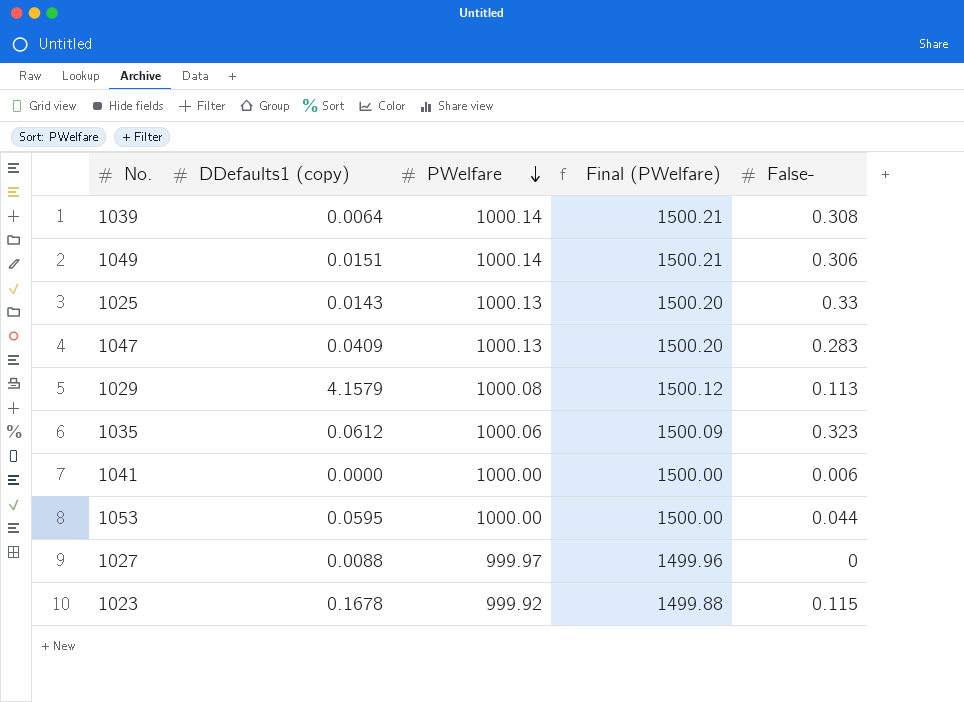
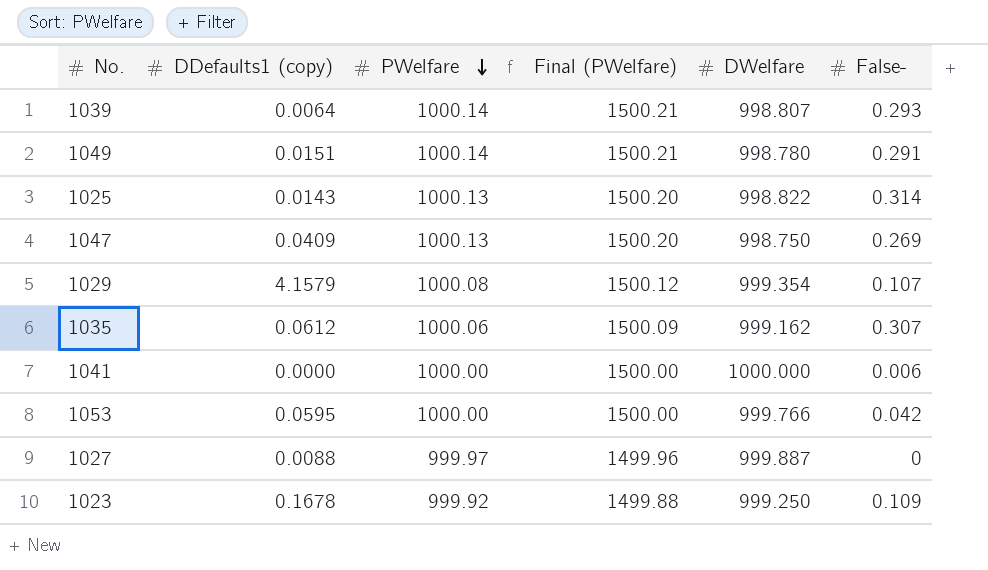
column DWelfare | position: none -> 5
1039 | False-: 0.308 -> 0.293
1049 | False-: 0.306 -> 0.291
1025 | False-: 0.33 -> 0.314
1047 | False-: 0.283 -> 0.269
1029 | False-: 0.113 -> 0.107
1035 | False-: 0.323 -> 0.307
1053 | False-: 0.044 -> 0.042
1023 | False-: 0.115 -> 0.109

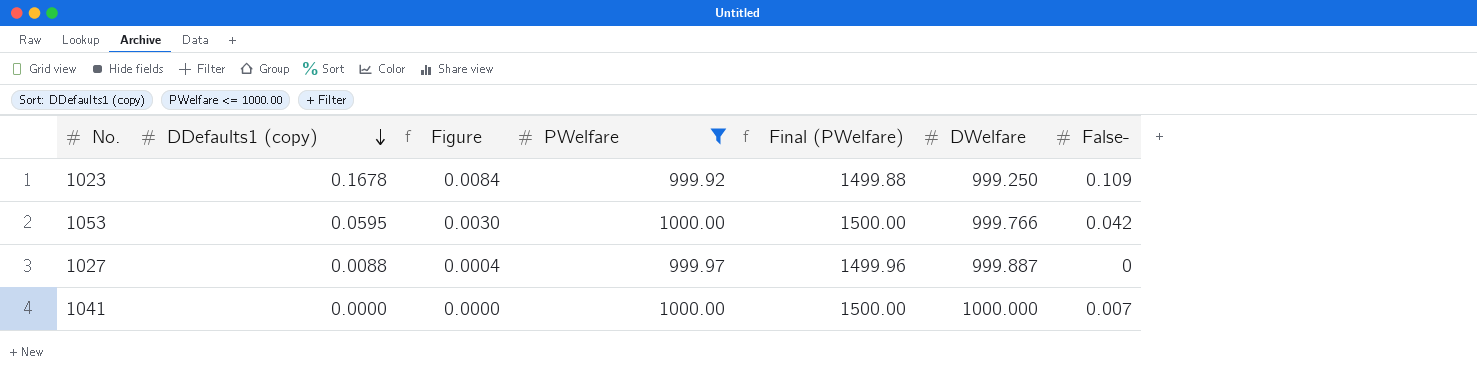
filter: none -> PWelfare <= 1000.00
row order: PWelfare descending -> DDefaults1 (copy) descending
column Figure | formula: none -> [DDefaults1 (copy)] * 0.05
1041 | False-: 0.006 -> 0.007

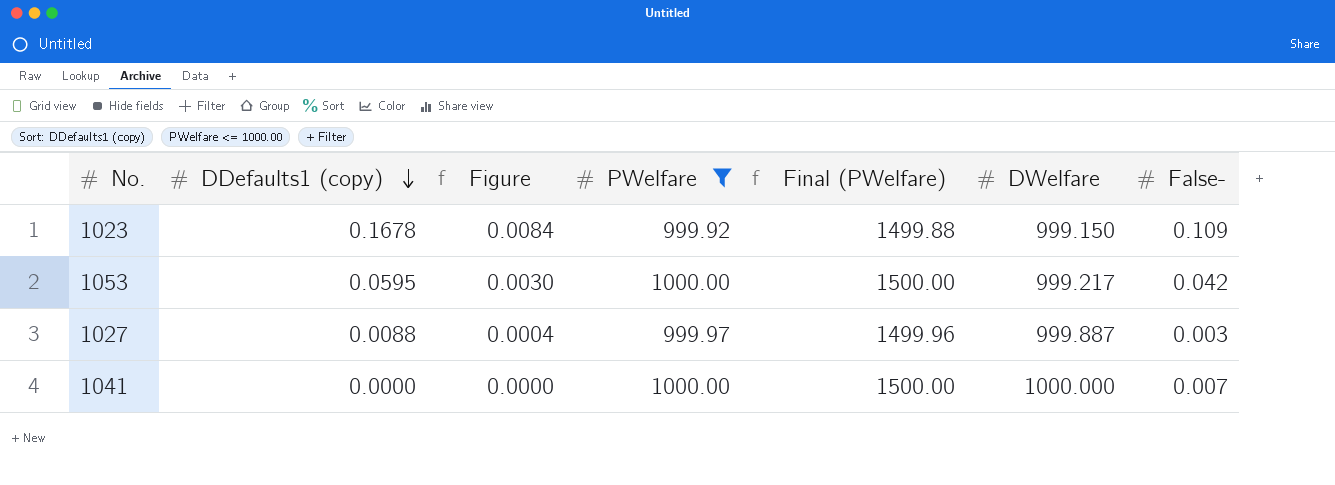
1023 | DWelfare: 999.250 -> 999.150
1053 | DWelfare: 999.766 -> 999.217
1027 | False-: 0 -> 0.003

